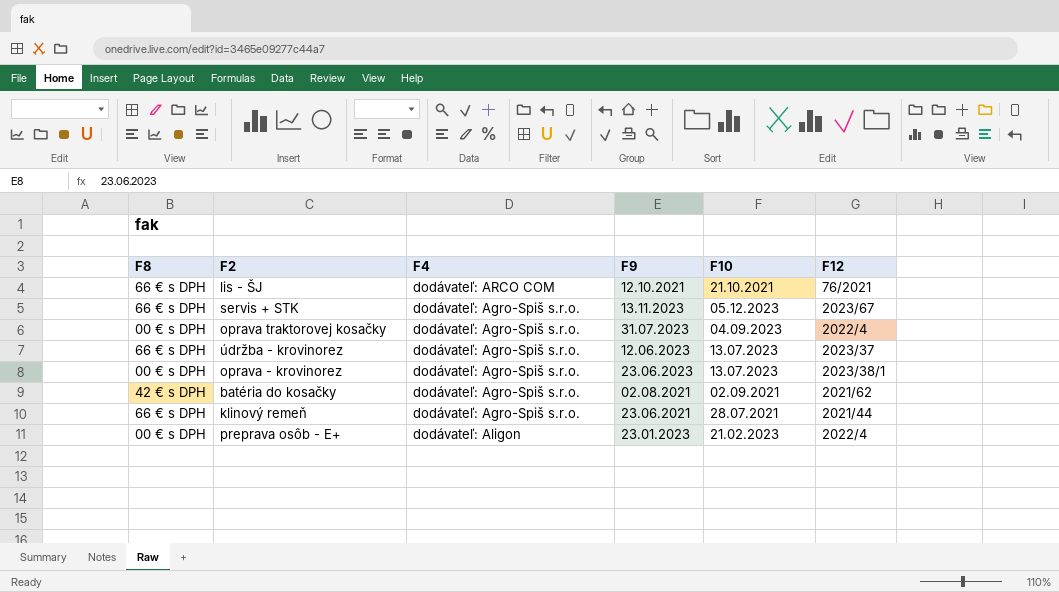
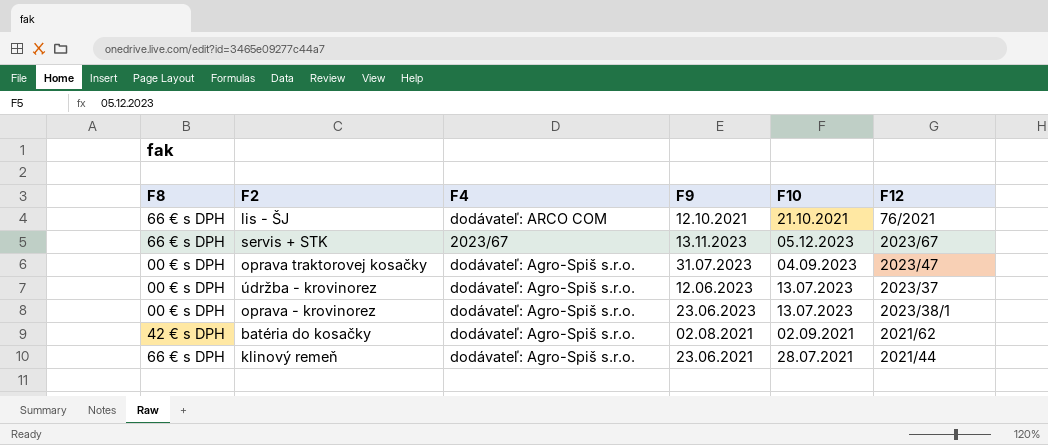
row preprava osôb - E+: 00 € s DPH | dodávateľ: Aligon | 23.01.2023 | 21.02.2023 | 2022/4 -> none
servis + STK | F4: dodávateľ: Agro-Spiš s.r.o. -> 2023/67
oprava traktorovej kosačky | F12: 2022/4 -> 2023/47
údržba - krovinorez | F8: 66 € s DPH -> 00 € s DPH

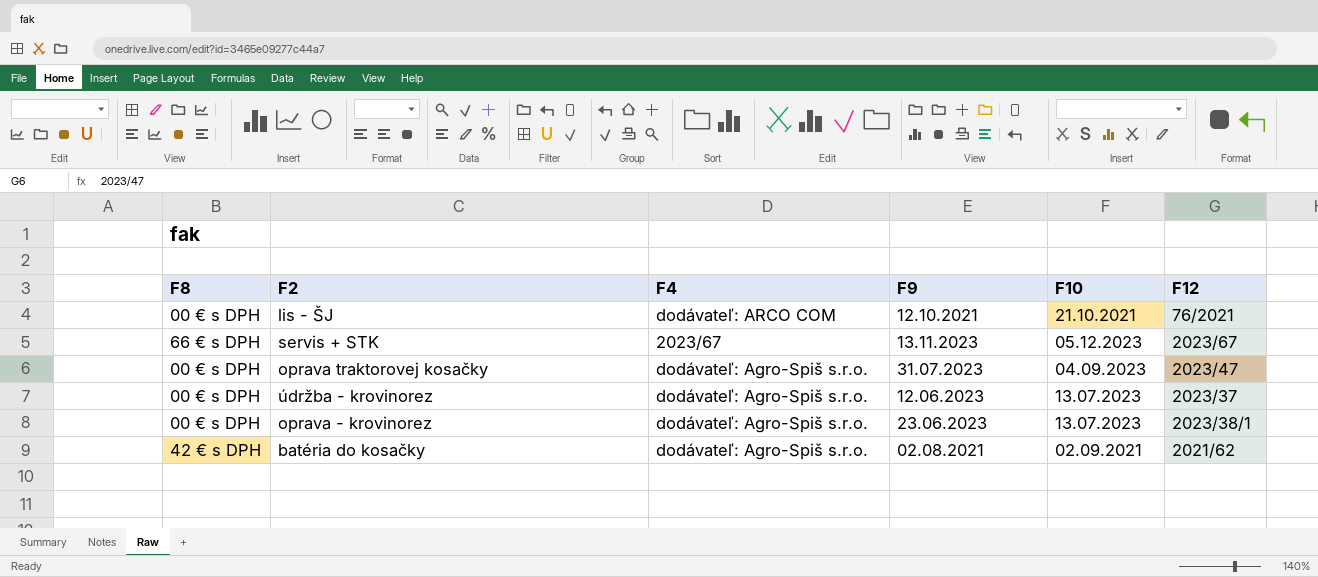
row klinový remeň: 66 € s DPH | dodávateľ: Agro-Spiš s.r.o. | 23.06.2021 | 28.07.2021 | 2021/44 -> none
lis - ŠJ | F8: 66 € s DPH -> 00 € s DPH

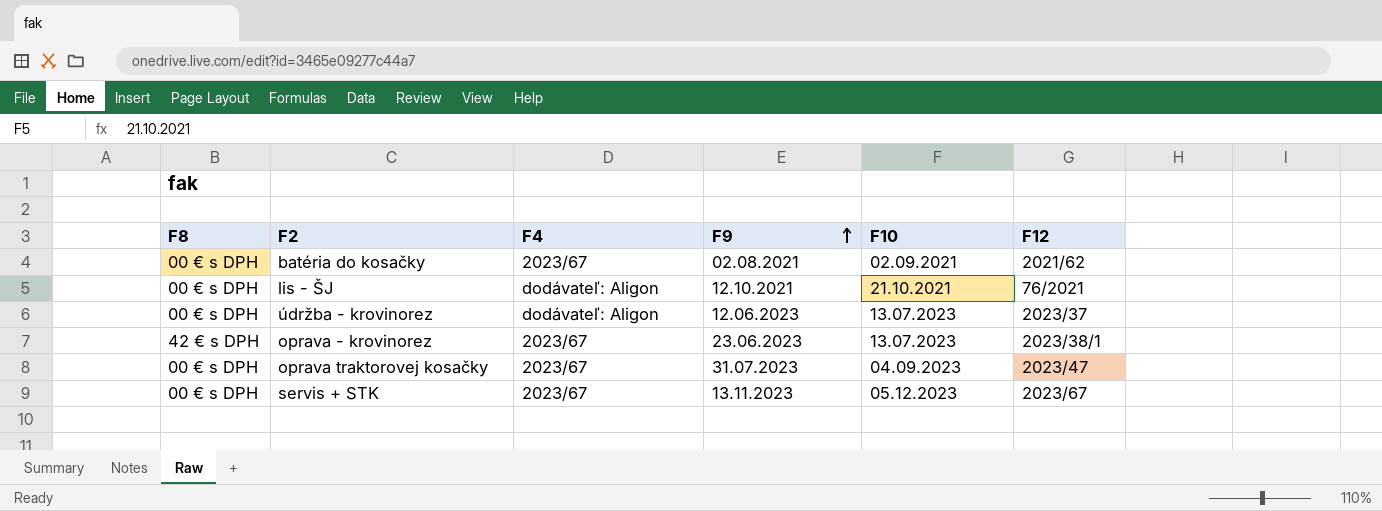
row order: none -> F9 ascending
batéria do kosačky | F8: 42 € s DPH -> 00 € s DPH
batéria do kosačky | F4: dodávateľ: Agro-Spiš s.r.o. -> 2023/67
lis - ŠJ | F4: dodávateľ: ARCO COM -> dodávateľ: Aligon
údržba - krovinorez | F4: dodávateľ: Agro-Spiš s.r.o. -> dodávateľ: Aligon
oprava - krovinorez | F8: 00 € s DPH -> 42 € s DPH
oprava - krovinorez | F4: dodávateľ: Agro-Spiš s.r.o. -> 2023/67
oprava traktorovej kosačky | F4: dodávateľ: Agro-Spiš s.r.o. -> 2023/67
servis + STK | F8: 66 € s DPH -> 00 € s DPH

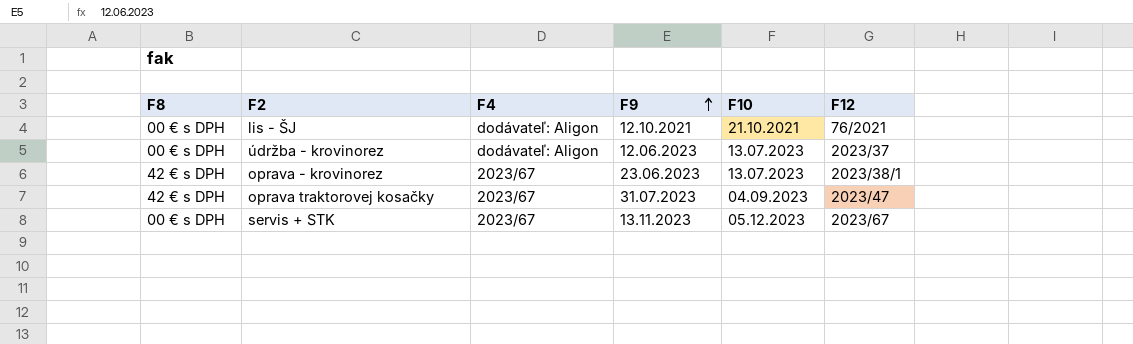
row batéria do kosačky: 00 € s DPH | 2023/67 | 02.08.2021 | 02.09.2021 | 2021/62 -> none
oprava traktorovej kosačky | F8: 00 € s DPH -> 42 € s DPH

